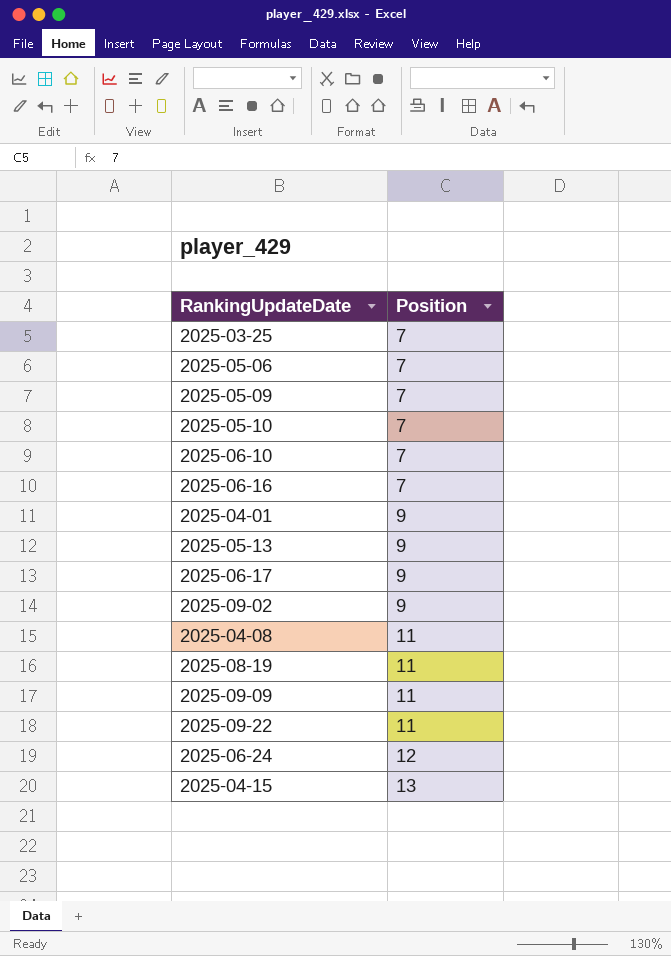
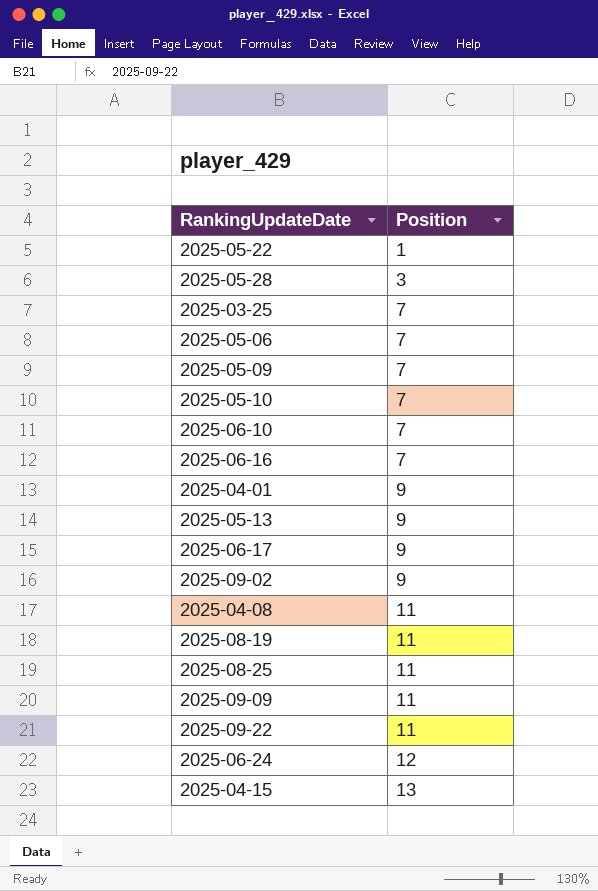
row 2025-05-22: none -> 1
row 2025-05-28: none -> 3
row 2025-08-25: none -> 11

